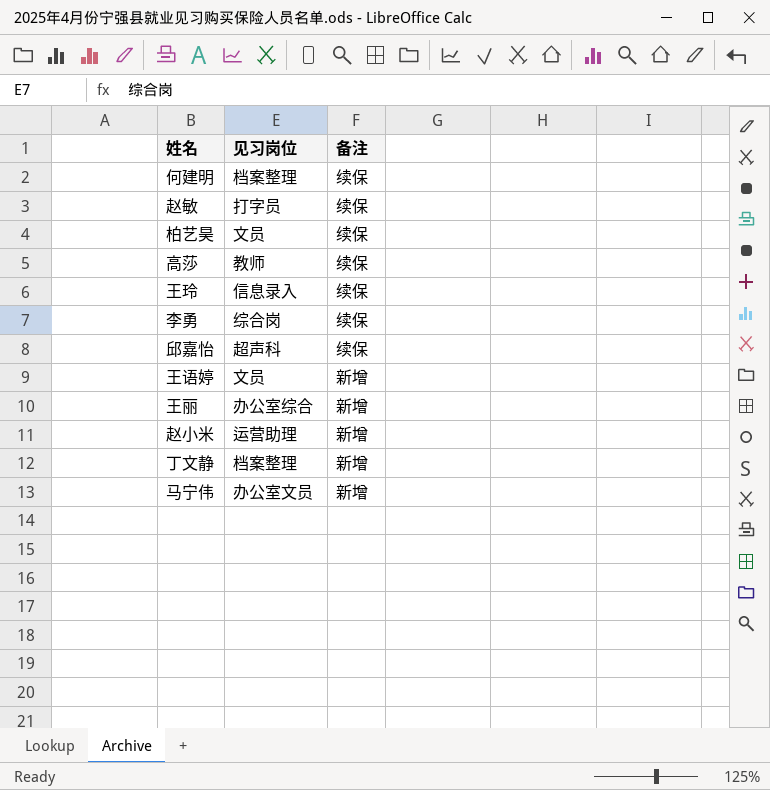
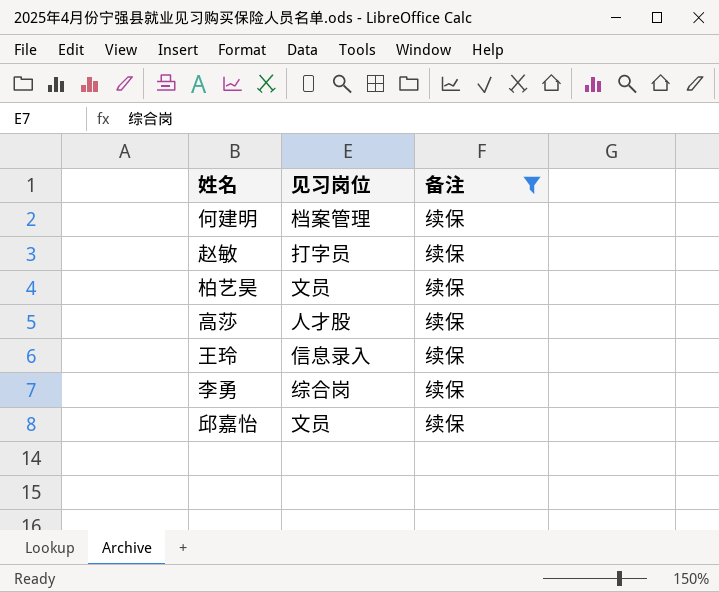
filter: none -> 备注 = 续保
何建明 | 见习岗位: 档案整理 -> 档案管理
高莎 | 见习岗位: 教师 -> 人才股
邱嘉怡 | 见习岗位: 超声科 -> 文员

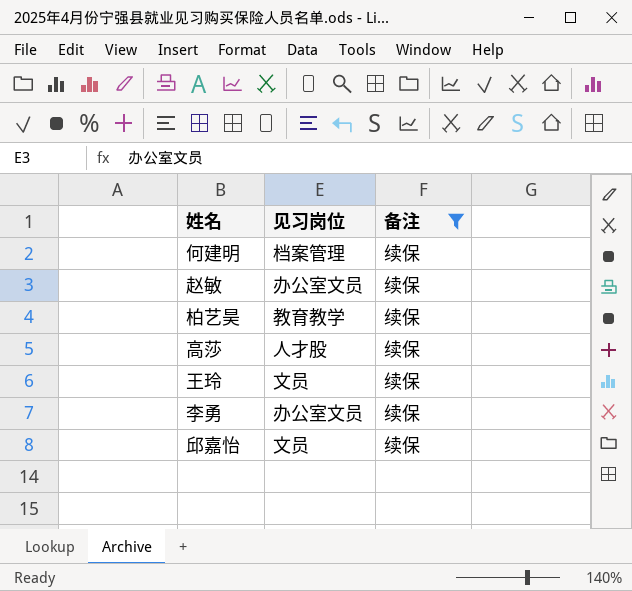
赵敏 | 见习岗位: 打字员 -> 办公室文员
柏艺昊 | 见习岗位: 文员 -> 教育教学
王玲 | 见习岗位: 信息录入 -> 文员
李勇 | 见习岗位: 综合岗 -> 办公室文员

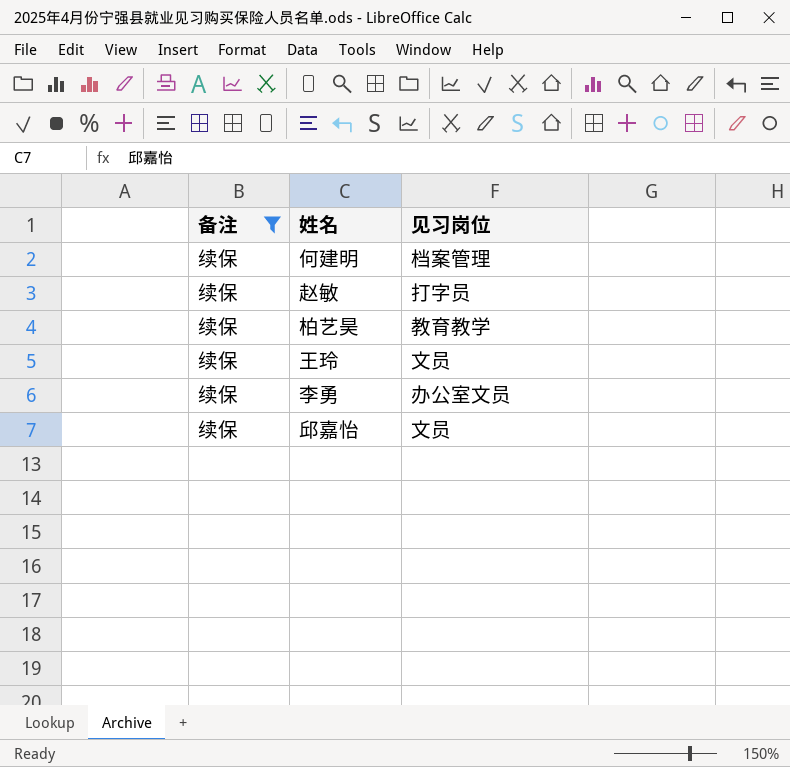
column 备注 | position: 3 -> 1
row 高莎: 人才股 | 续保 -> none
赵敏 | 见习岗位: 办公室文员 -> 打字员

